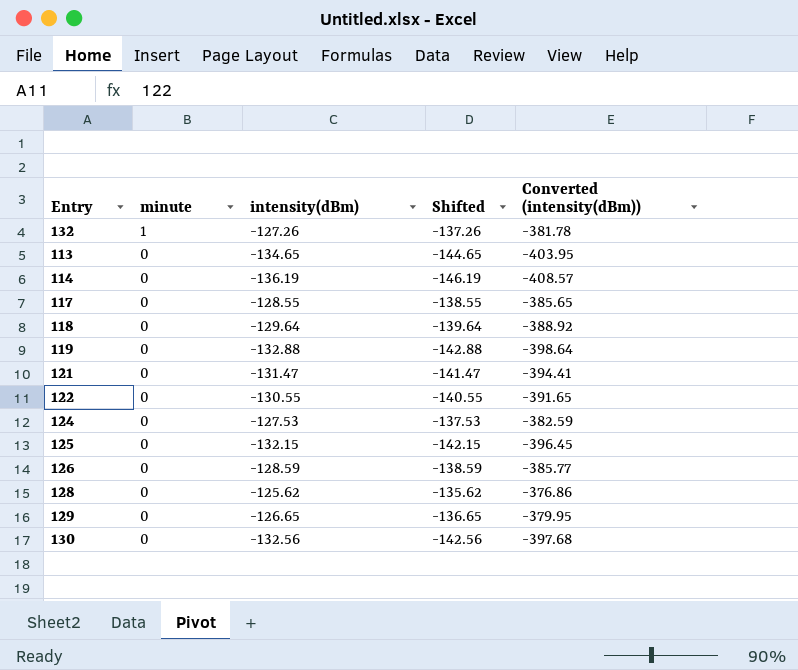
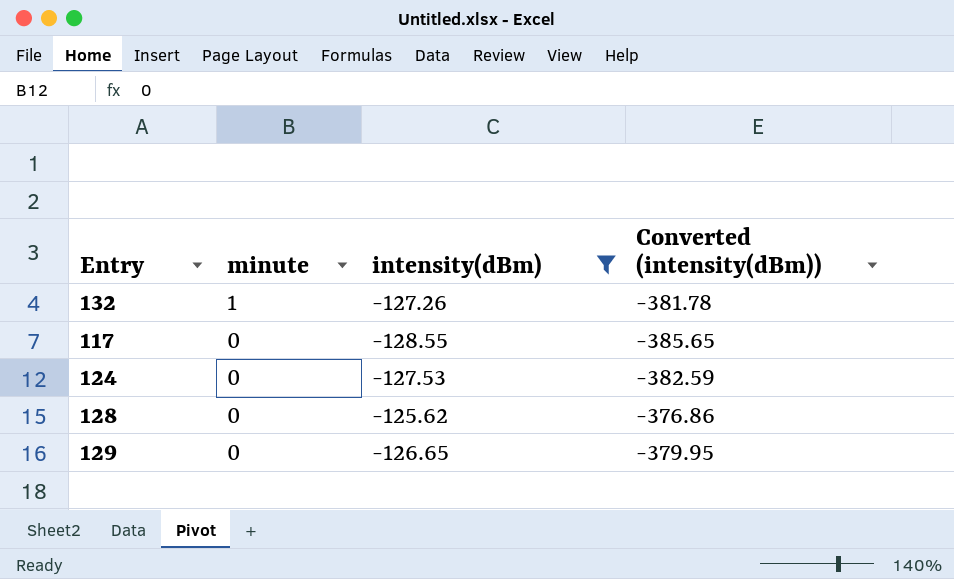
filter: none -> intensity(dBm) >= -128.55
column Shifted | formula: [intensity(dBm)] - 10 -> none

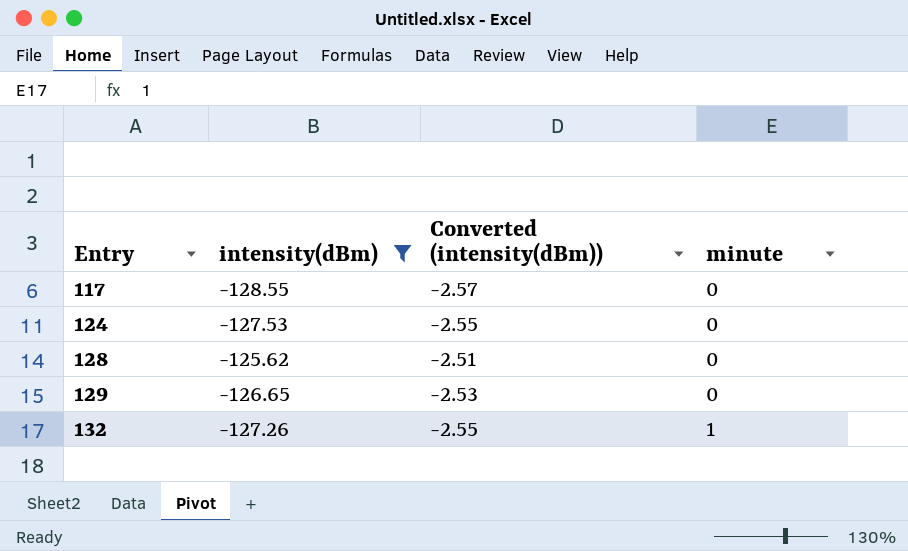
row order: minute descending -> Entry ascending
column Converted (intensity(dBm)) | formula: [intensity(dBm)] * 3 -> [intensity(dBm)] * 0.02
column minute | position: 2 -> 4

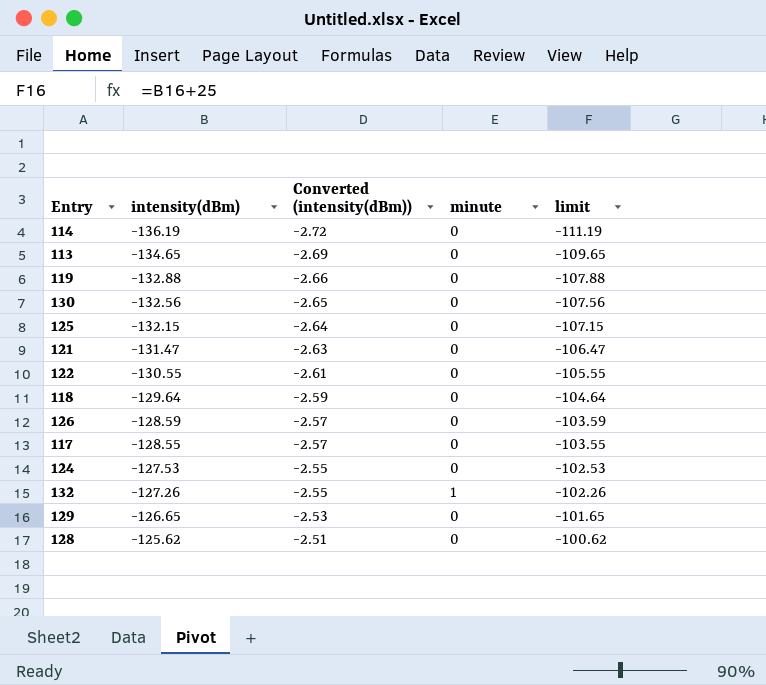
filter: intensity(dBm) >= -128.55 -> none
row order: Entry ascending -> intensity(dBm) ascending
column limit | formula: none -> [intensity(dBm)] + 25

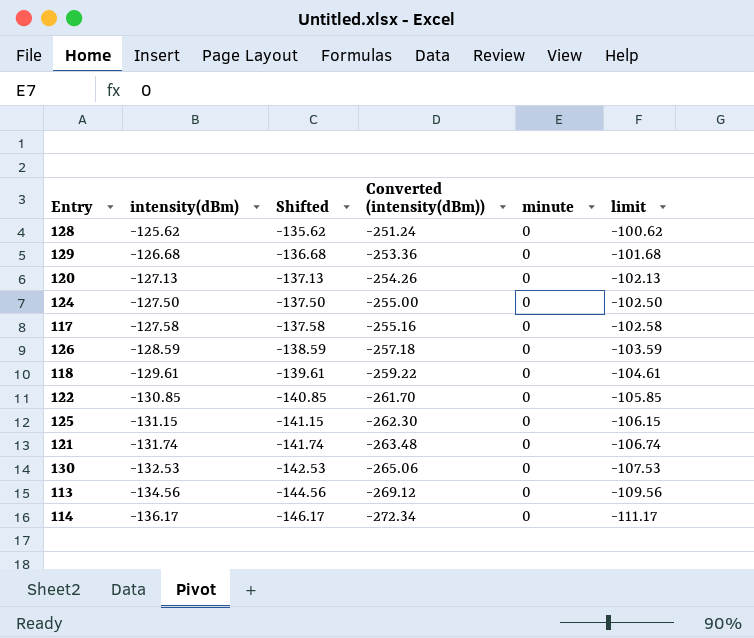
row order: intensity(dBm) ascending -> intensity(dBm) descending
column Shifted | formula: none -> [intensity(dBm)] - 10
column Converted (intensity(dBm)) | formula: [intensity(dBm)] * 0.02 -> [intensity(dBm)] * 2
row 119: -132.88 | -2.66 | 0 | -107.88 -> none
row 132: -127.26 | -2.55 | 1 | -102.26 -> none
129 | intensity(dBm): -126.65 -> -126.68
129 | limit: -101.65 -> -101.68
row 120: none -> -127.13 | -137.13 | -254.26 | 0 | -102.13
124 | intensity(dBm): -127.53 -> -127.50
124 | limit: -102.53 -> -102.50
117 | intensity(dBm): -128.55 -> -127.58
117 | limit: -103.55 -> -102.58
118 | intensity(dBm): -129.64 -> -129.61
118 | limit: -104.64 -> -104.61
122 | intensity(dBm): -130.55 -> -130.85
122 | limit: -105.55 -> -105.85
125 | intensity(dBm): -132.15 -> -131.15
125 | limit: -107.15 -> -106.15
121 | intensity(dBm): -131.47 -> -131.74
121 | limit: -106.47 -> -106.74
130 | intensity(dBm): -132.56 -> -132.53
130 | limit: -107.56 -> -107.53
113 | intensity(dBm): -134.65 -> -134.56
113 | limit: -109.65 -> -109.56
114 | intensity(dBm): -136.19 -> -136.17
114 | limit: -111.19 -> -111.17

